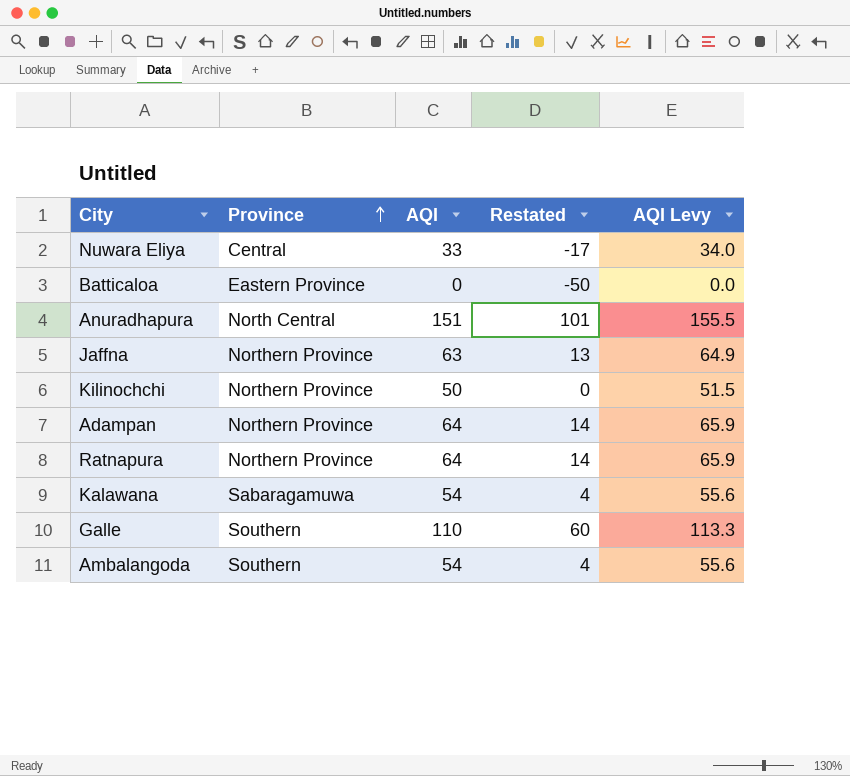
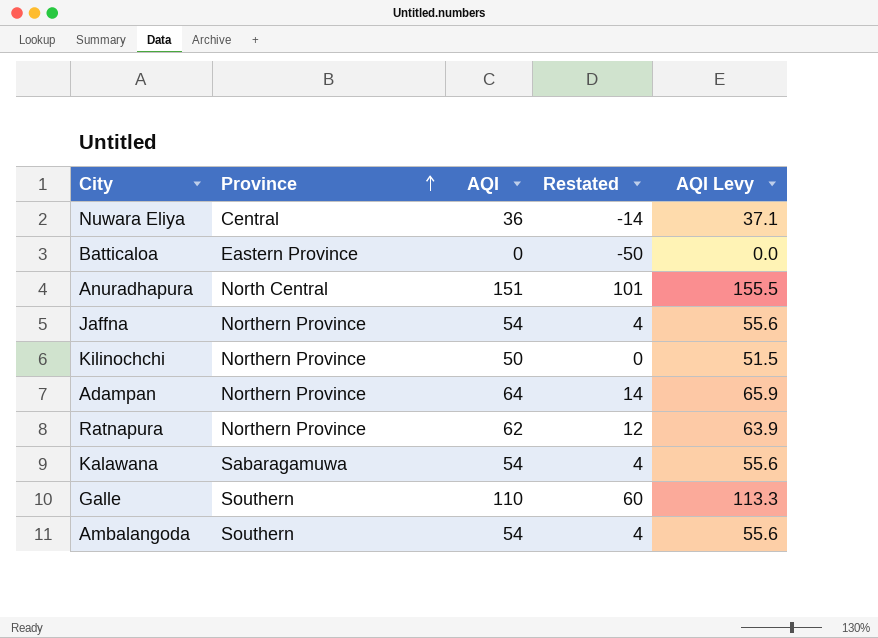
Nuwara Eliya | AQI: 33 -> 36
Nuwara Eliya | Restated: -17 -> -14
Nuwara Eliya | AQI Levy: 34.0 -> 37.1
Jaffna | AQI: 63 -> 54
Jaffna | Restated: 13 -> 4
Jaffna | AQI Levy: 64.9 -> 55.6
Ratnapura | AQI: 64 -> 62
Ratnapura | Restated: 14 -> 12
Ratnapura | AQI Levy: 65.9 -> 63.9

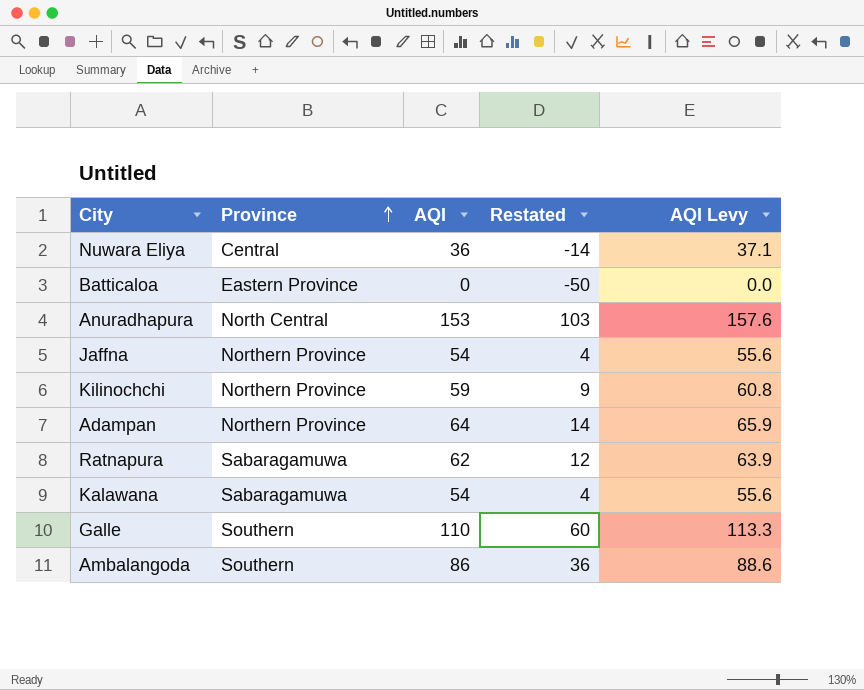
Anuradhapura | AQI: 151 -> 153
Anuradhapura | Restated: 101 -> 103
Anuradhapura | AQI Levy: 155.5 -> 157.6
Kilinochchi | AQI: 50 -> 59
Kilinochchi | Restated: 0 -> 9
Kilinochchi | AQI Levy: 51.5 -> 60.8
Ratnapura | Province: Northern Province -> Sabaragamuwa
Ambalangoda | AQI: 54 -> 86
Ambalangoda | Restated: 4 -> 36
Ambalangoda | AQI Levy: 55.6 -> 88.6

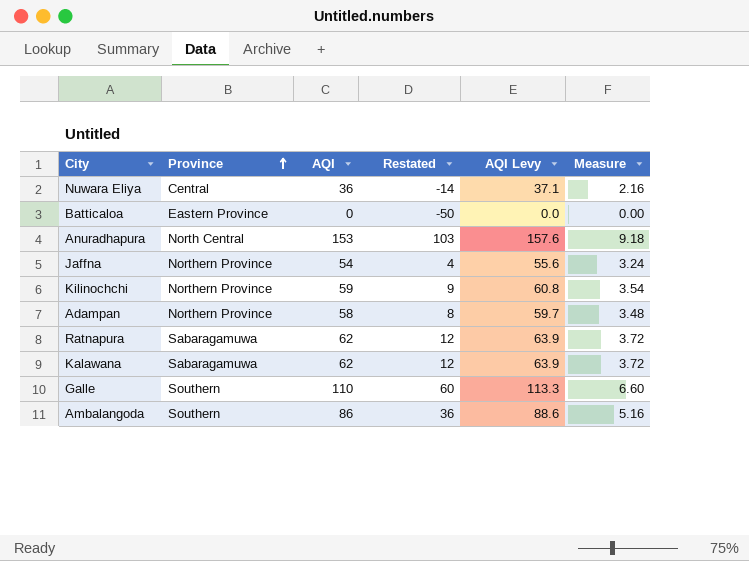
column Measure | formula: none -> [AQI] * 0.06
Adampan | AQI: 64 -> 58
Adampan | Restated: 14 -> 8
Adampan | AQI Levy: 65.9 -> 59.7
Kalawana | AQI: 54 -> 62
Kalawana | Restated: 4 -> 12
Kalawana | AQI Levy: 55.6 -> 63.9

